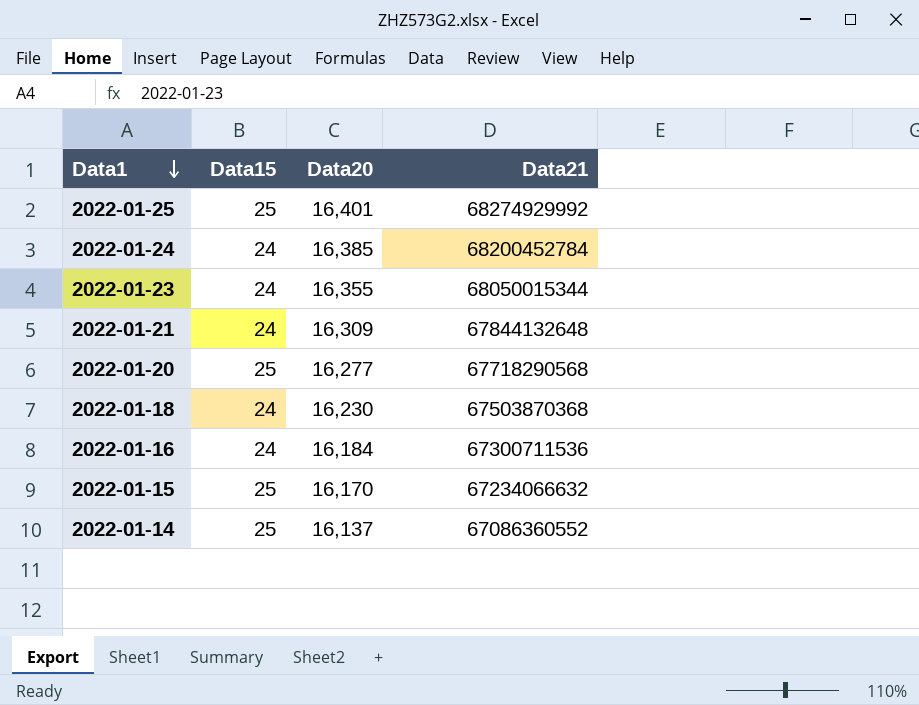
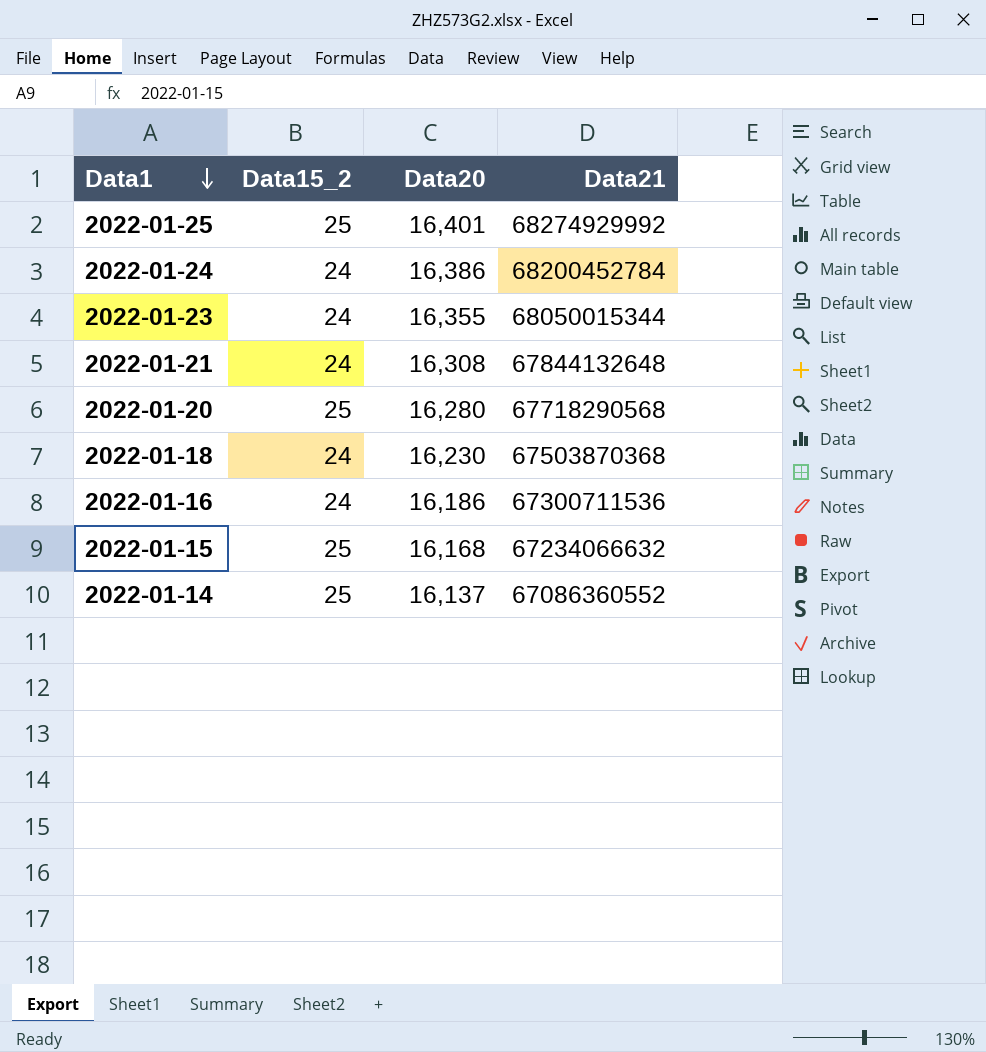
column name: Data15 -> Data15_2
2022-01-24 | Data20: 16,385 -> 16,386
2022-01-21 | Data20: 16,309 -> 16,308
2022-01-20 | Data20: 16,277 -> 16,280
2022-01-16 | Data20: 16,184 -> 16,186
2022-01-15 | Data20: 16,170 -> 16,168

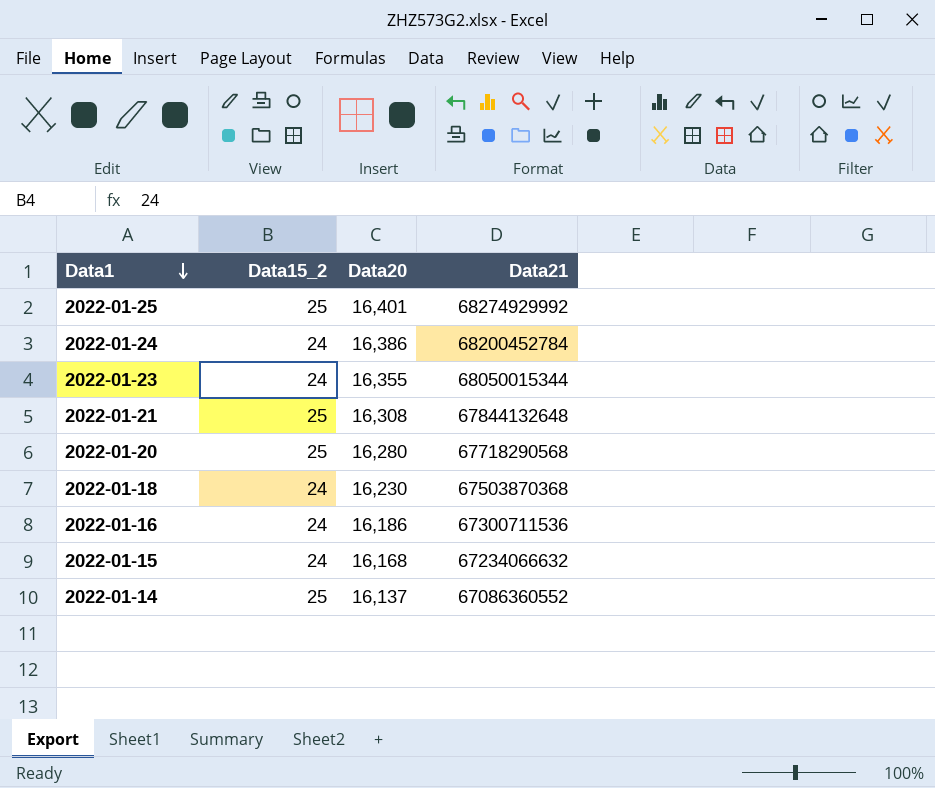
2022-01-21 | Data15_2: 24 -> 25
2022-01-15 | Data15_2: 25 -> 24

